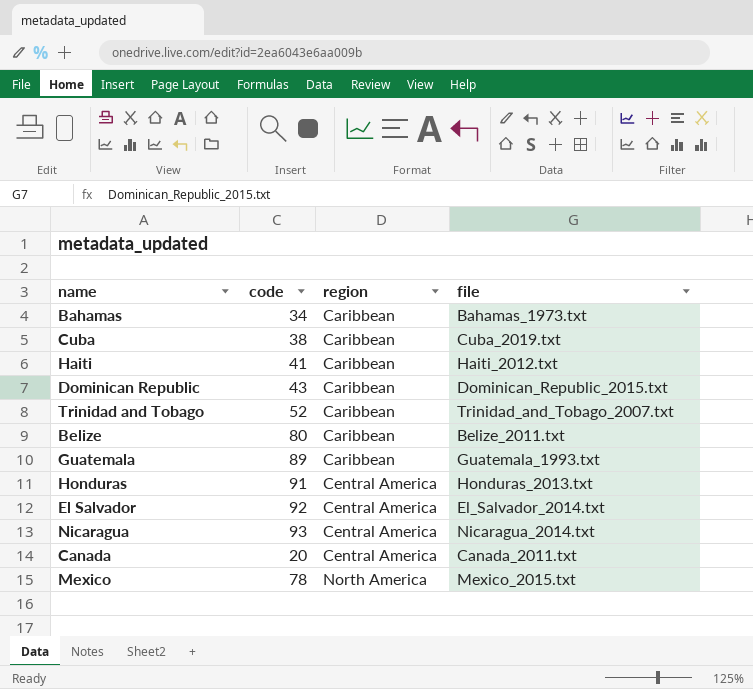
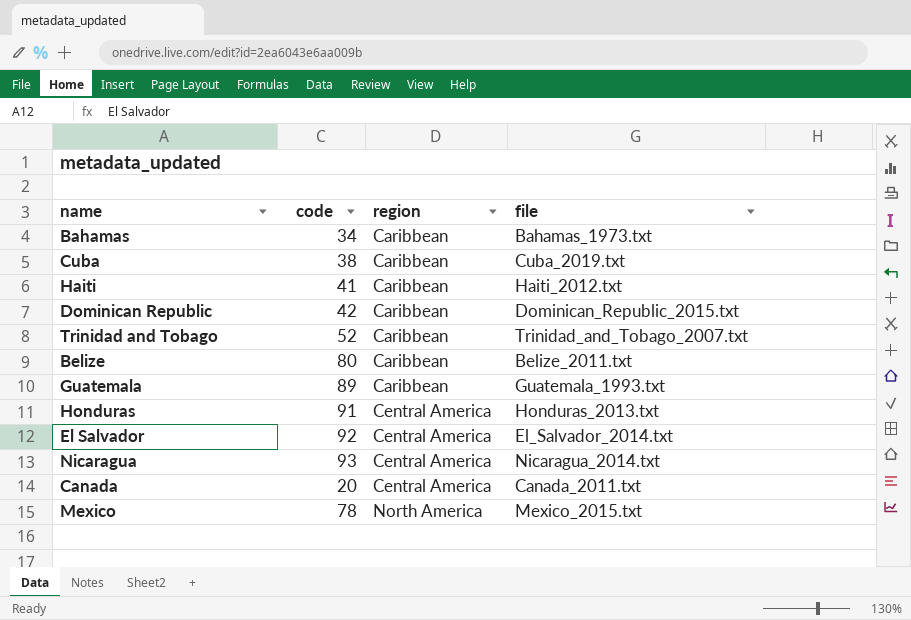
Dominican Republic | code: 43 -> 42

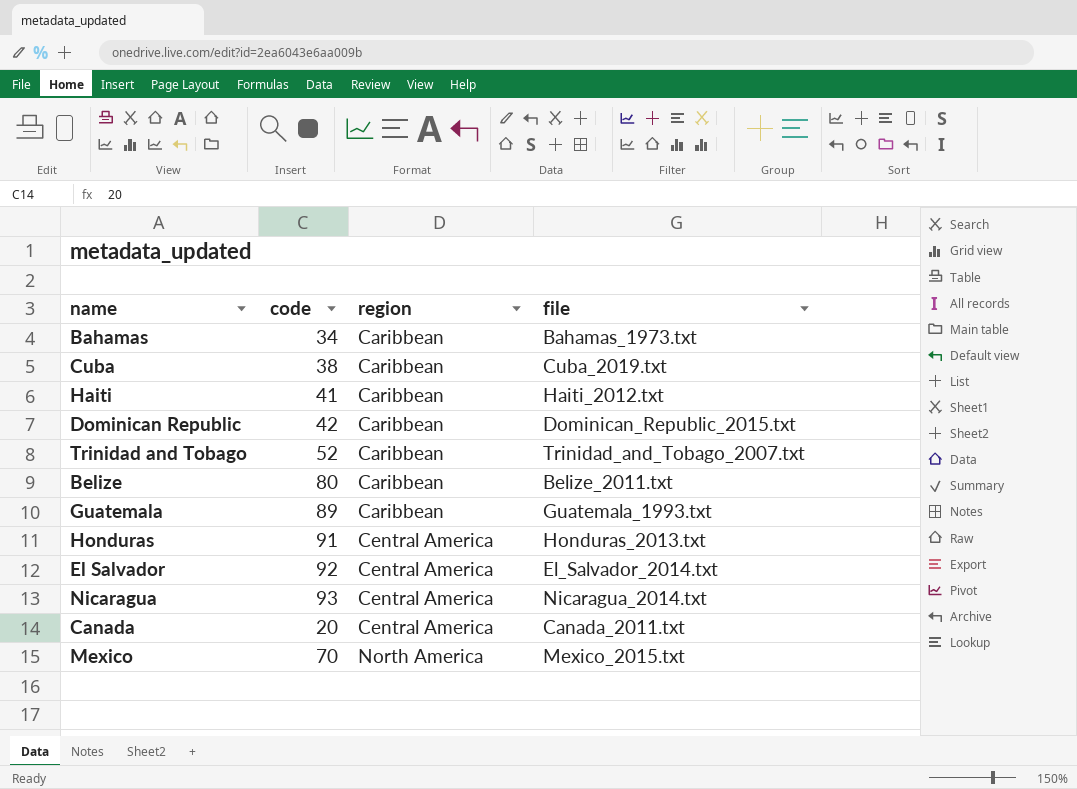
Mexico | code: 78 -> 70

